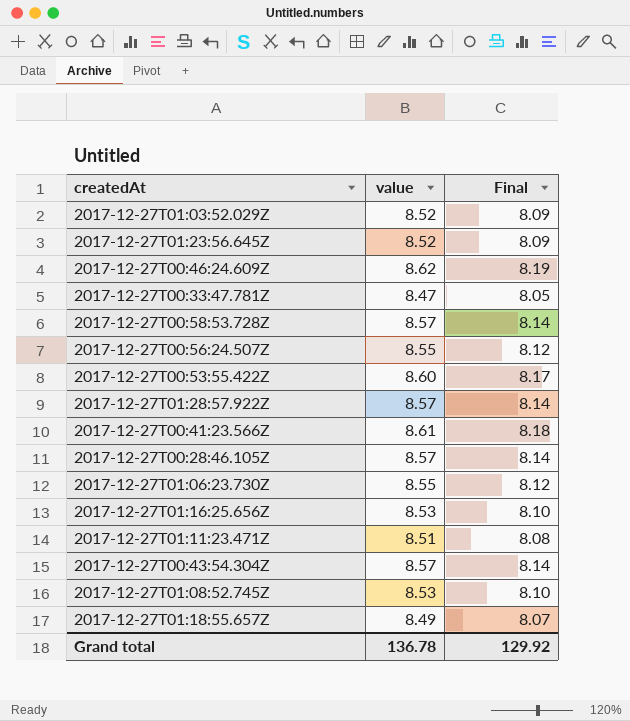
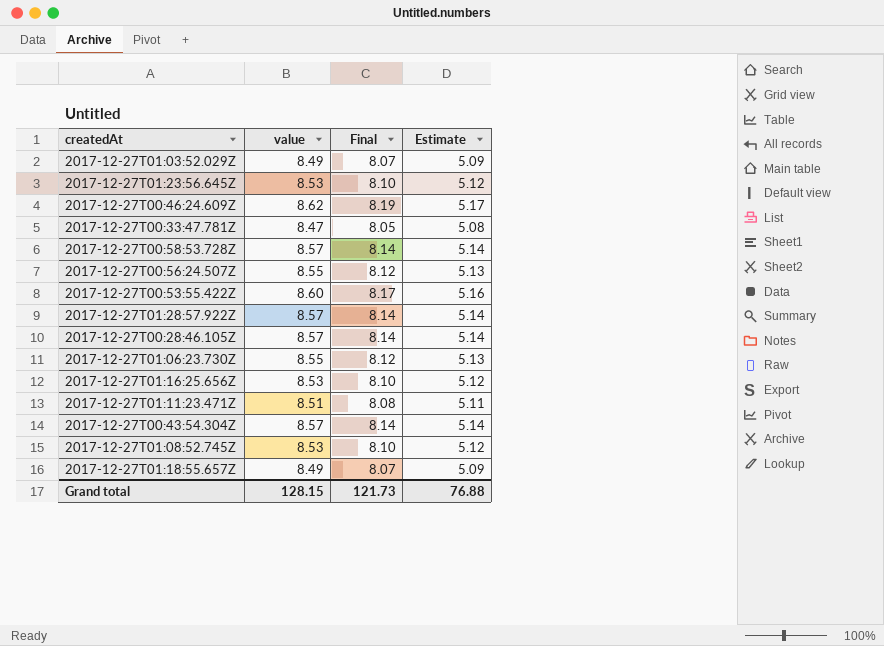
column Estimate | formula: none -> [value] * 0.6
row 2017-12-27T00:41:23.566Z: 8.61 | 8.18 -> none
2017-12-27T01:03:52.029Z | value: 8.52 -> 8.49
2017-12-27T01:03:52.029Z | Final: 8.09 -> 8.07
2017-12-27T01:23:56.645Z | value: 8.52 -> 8.53
2017-12-27T01:23:56.645Z | Final: 8.09 -> 8.10
Grand total | value: 136.78 -> 128.15
Grand total | Final: 129.92 -> 121.73

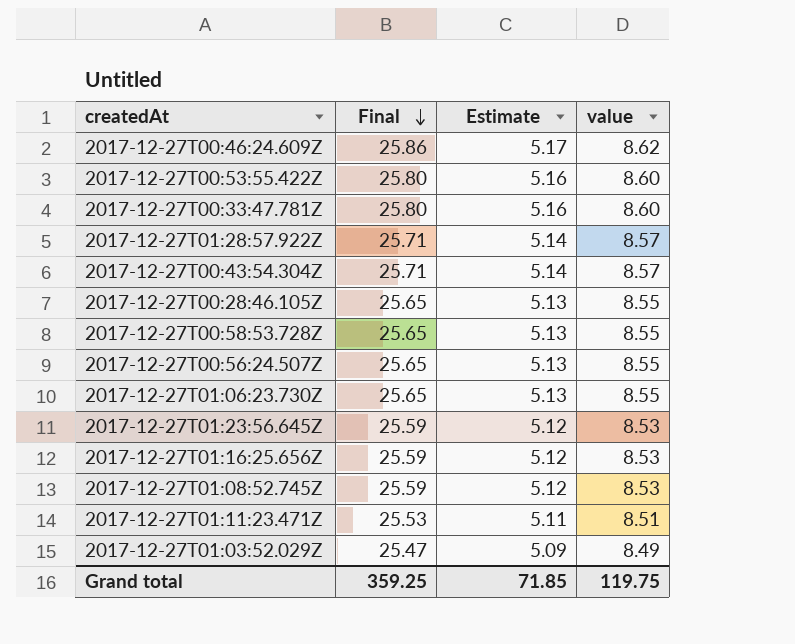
row order: none -> Final descending
column Final | formula: [value] * 0.95 -> [value] * 3
column value | position: 2 -> 4
row 2017-12-27T01:18:55.657Z: 8.49 | 8.07 | 5.09 -> none
2017-12-27T00:33:47.781Z | Estimate: 5.08 -> 5.16
2017-12-27T00:33:47.781Z | value: 8.47 -> 8.60
2017-12-27T00:28:46.105Z | Estimate: 5.14 -> 5.13
2017-12-27T00:28:46.105Z | value: 8.57 -> 8.55
2017-12-27T00:58:53.728Z | Estimate: 5.14 -> 5.13
2017-12-27T00:58:53.728Z | value: 8.57 -> 8.55
Grand total | Final: 121.73 -> 359.25
Grand total | Estimate: 76.88 -> 71.85
Grand total | value: 128.15 -> 119.75

